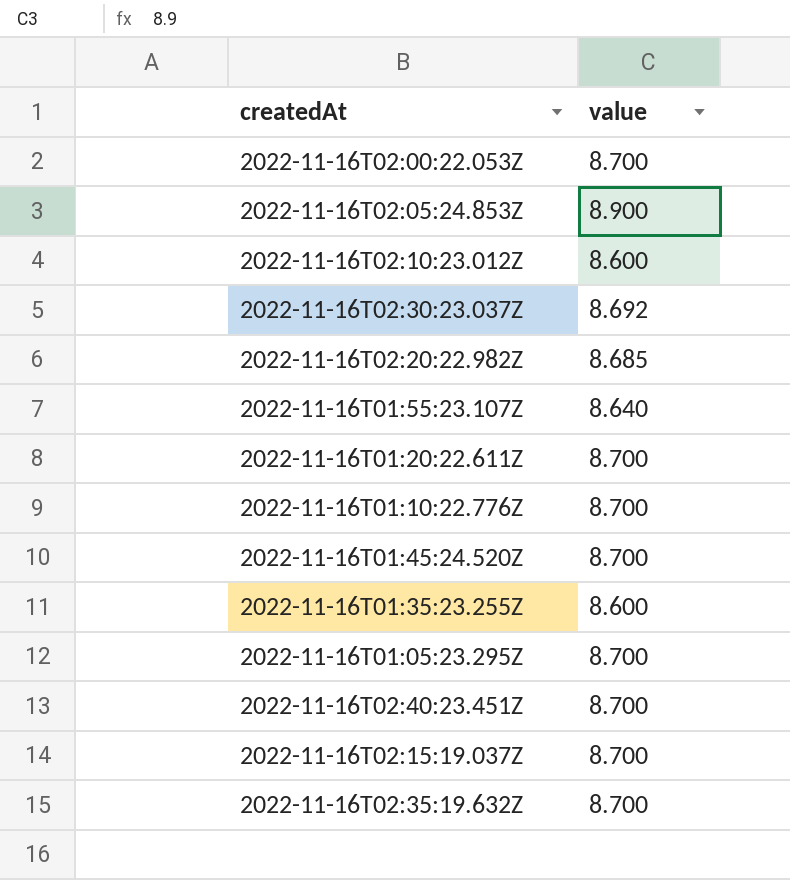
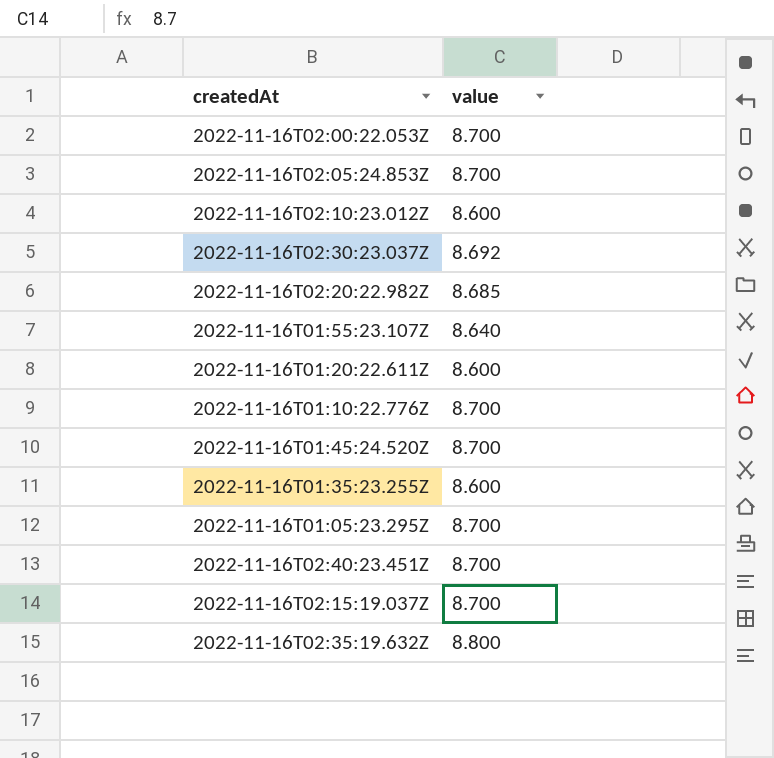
2022-11-16T02:05:24.853Z | value: 8.900 -> 8.700
2022-11-16T01:20:22.611Z | value: 8.700 -> 8.600
2022-11-16T02:35:19.632Z | value: 8.700 -> 8.800

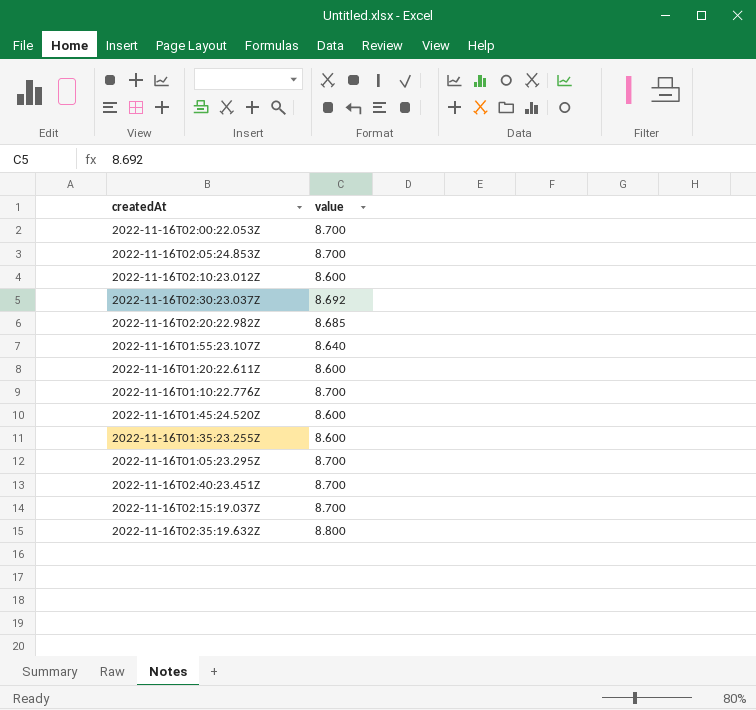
2022-11-16T01:45:24.520Z | value: 8.700 -> 8.600

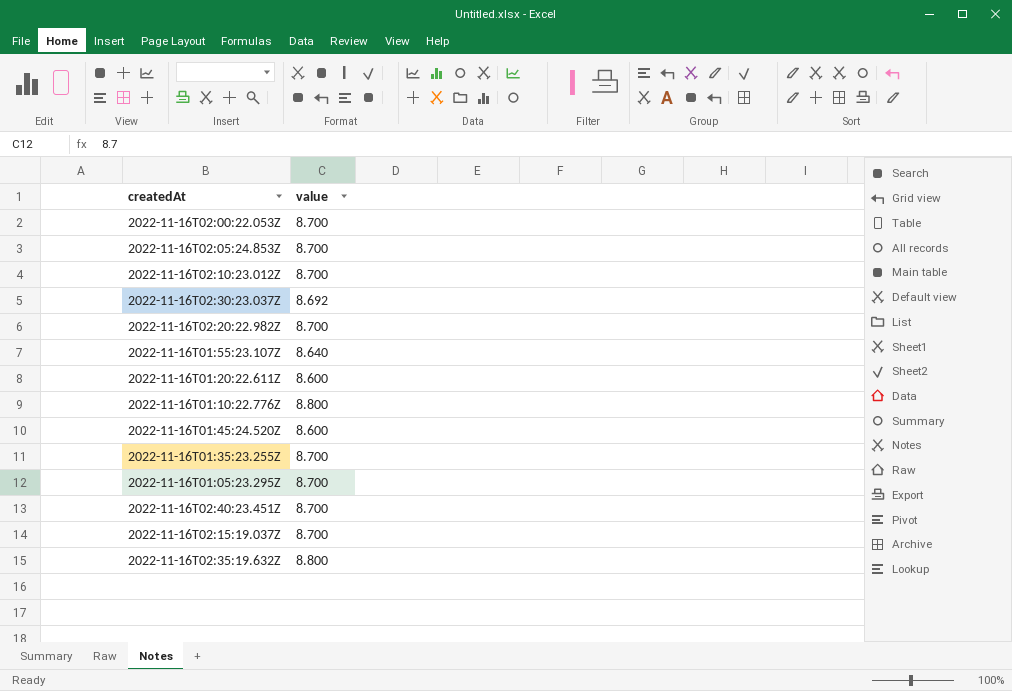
2022-11-16T02:10:23.012Z | value: 8.600 -> 8.700
2022-11-16T02:20:22.982Z | value: 8.685 -> 8.700
2022-11-16T01:10:22.776Z | value: 8.700 -> 8.800
2022-11-16T01:35:23.255Z | value: 8.600 -> 8.700

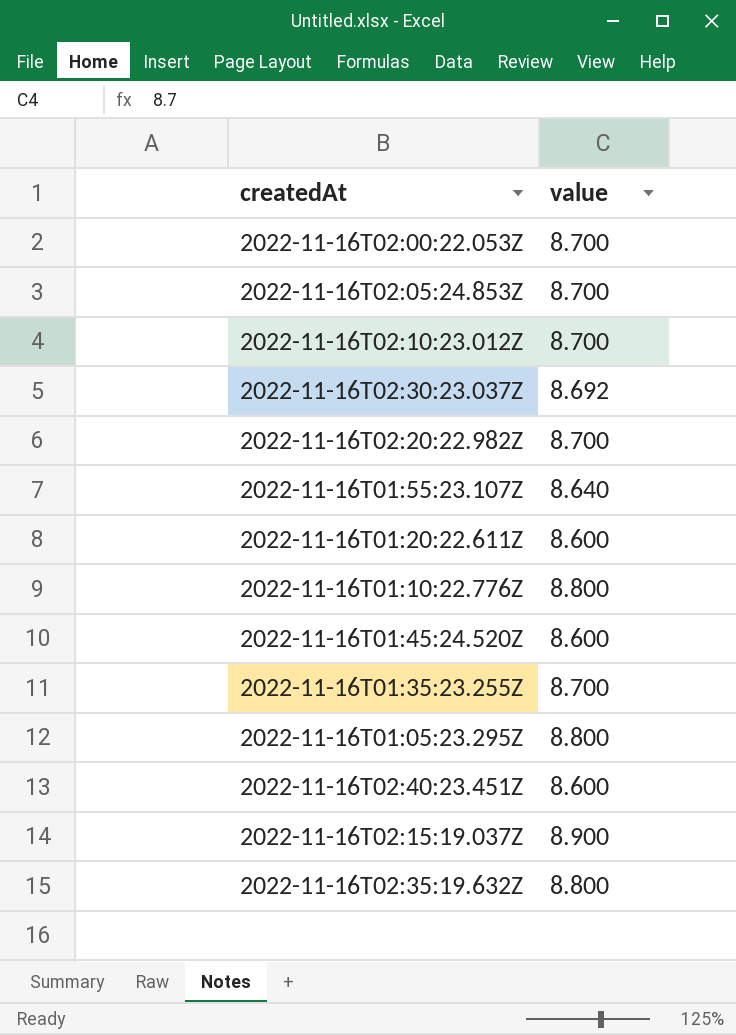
2022-11-16T01:05:23.295Z | value: 8.700 -> 8.800
2022-11-16T02:40:23.451Z | value: 8.700 -> 8.600
2022-11-16T02:15:19.037Z | value: 8.700 -> 8.900

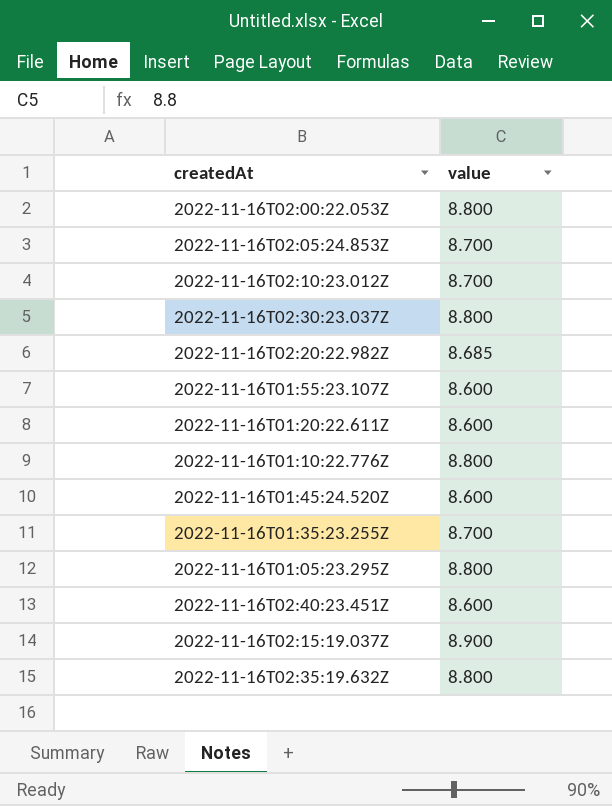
2022-11-16T02:00:22.053Z | value: 8.700 -> 8.800
2022-11-16T02:30:23.037Z | value: 8.692 -> 8.800
2022-11-16T02:20:22.982Z | value: 8.700 -> 8.685
2022-11-16T01:55:23.107Z | value: 8.640 -> 8.600

